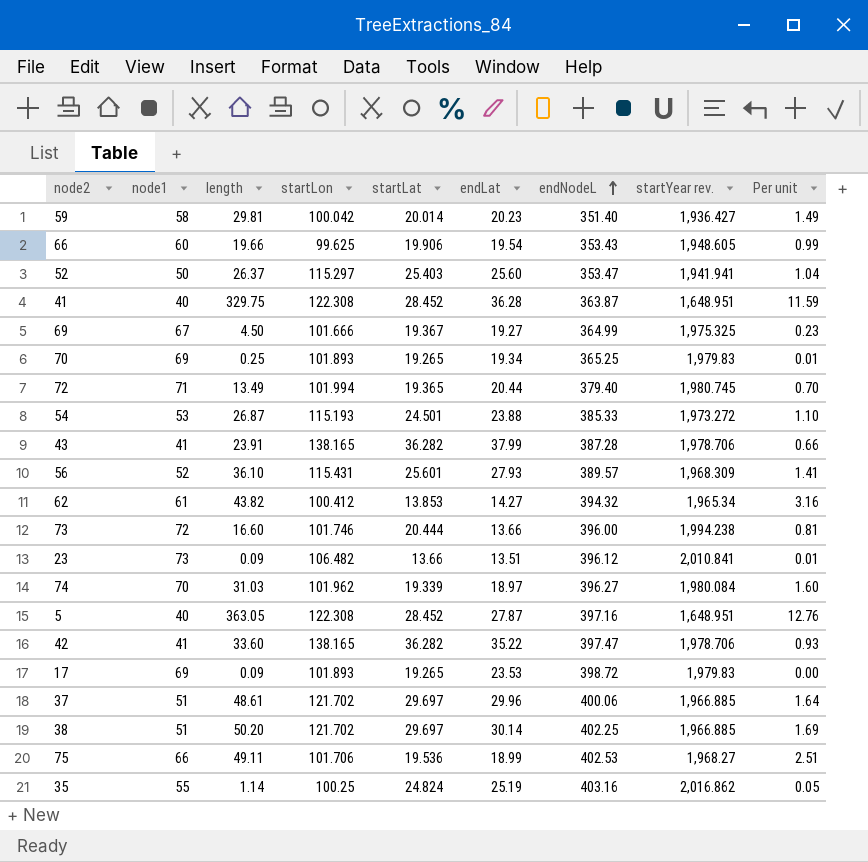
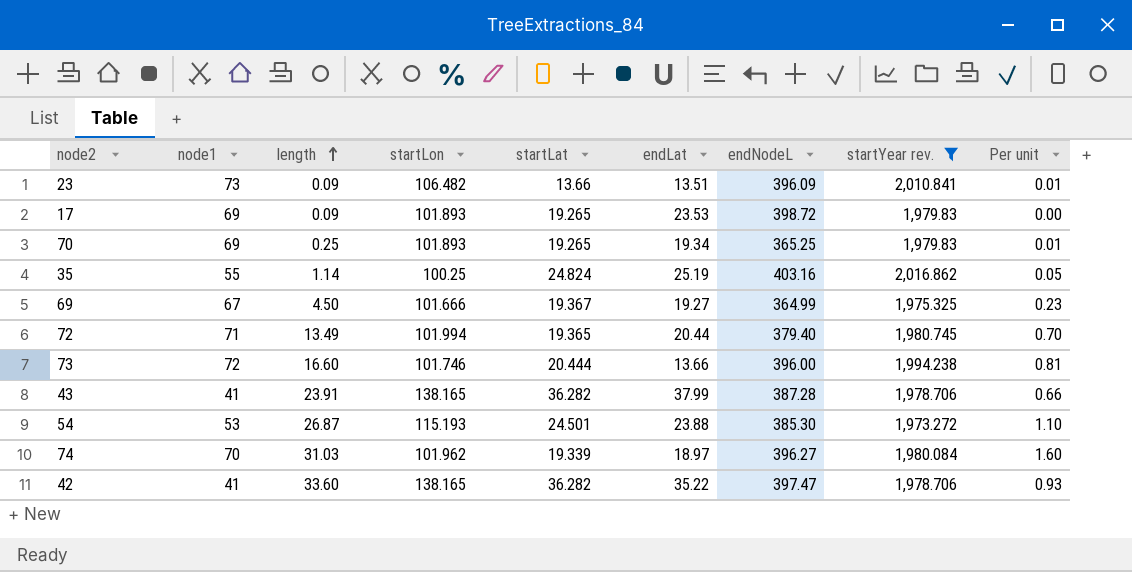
filter: none -> startYear rev. >= 1,973.272
row order: endNodeL ascending -> length ascending
23 | endNodeL: 396.12 -> 396.09
54 | endNodeL: 385.33 -> 385.30

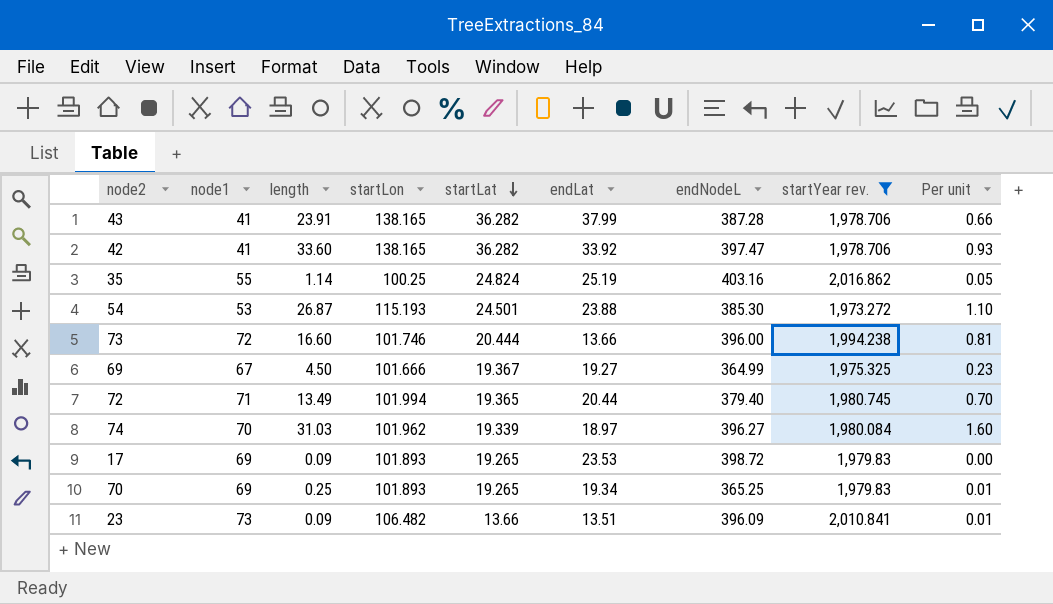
row order: length ascending -> startLat descending
42 | endLat: 35.22 -> 33.92

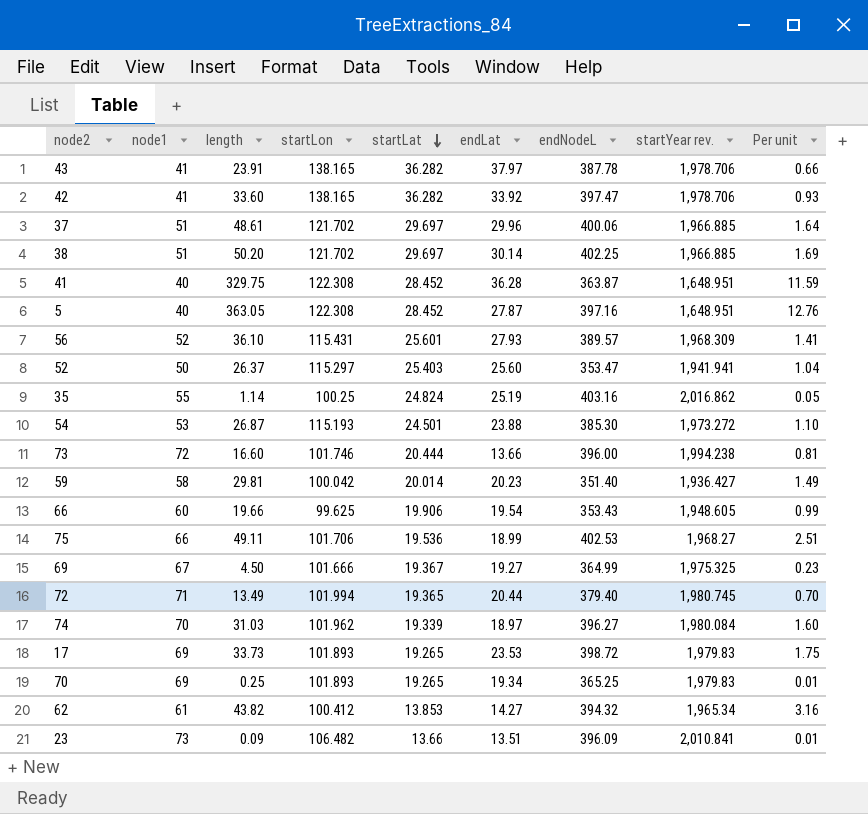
filter: startYear rev. >= 1,973.272 -> none
43 | endLat: 37.99 -> 37.97
43 | endNodeL: 387.28 -> 387.78
17 | length: 0.09 -> 33.73
17 | Per unit: 0.00 -> 1.75

